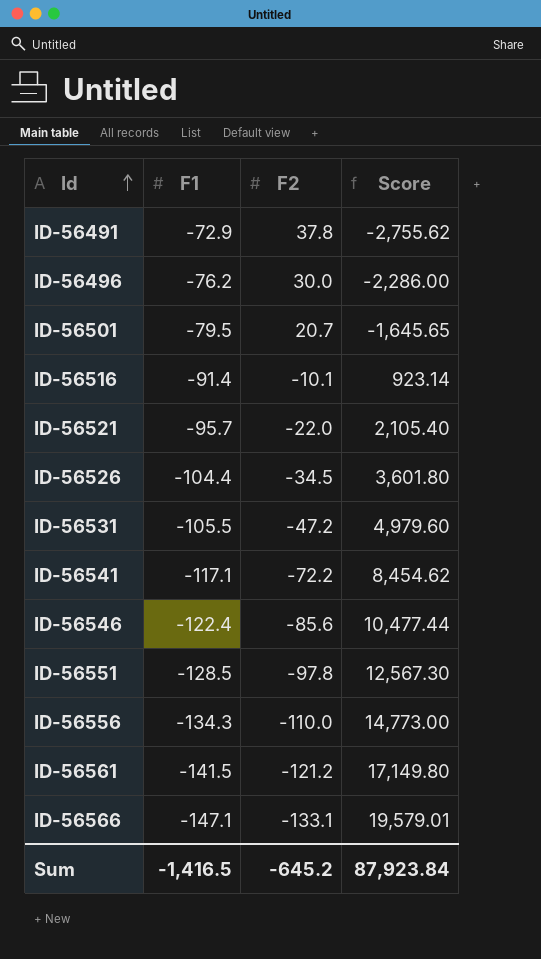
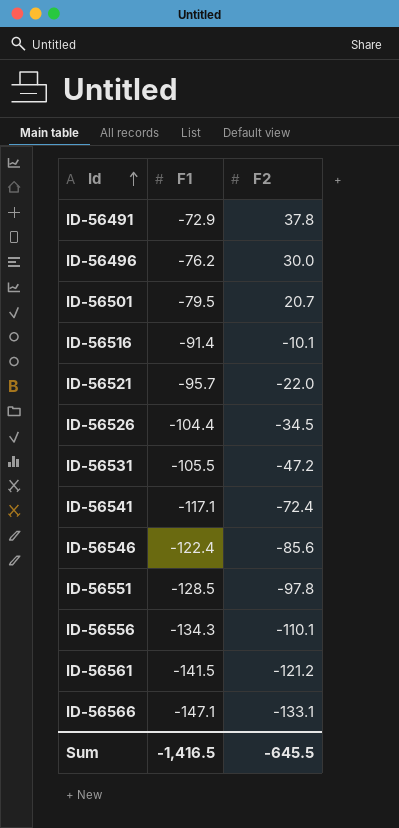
column Score | formula: [F1] * [F2] -> none
ID-56541 | F2: -72.2 -> -72.4
ID-56556 | F2: -110.0 -> -110.1
Sum | F2: -645.2 -> -645.5

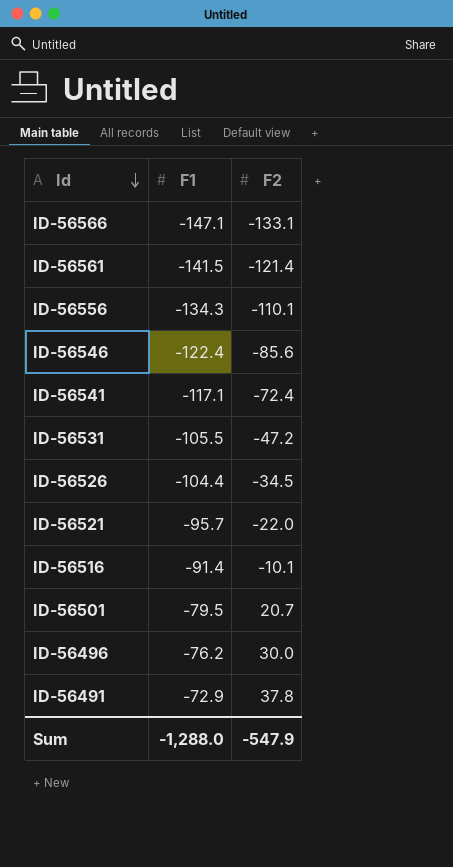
row order: Id ascending -> Id descending
row ID-56551: -128.5 | -97.8 -> none
ID-56561 | F2: -121.2 -> -121.4
Sum | F1: -1,416.5 -> -1,288.0
Sum | F2: -645.5 -> -547.9

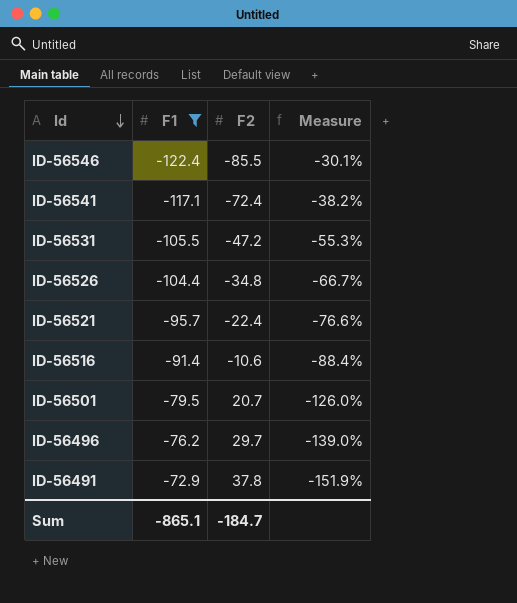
filter: none -> F1 >= -122.4
column Measure | formula: none -> ([F2] - [F1]) / [F1]
ID-56546 | F2: -85.6 -> -85.5
ID-56526 | F2: -34.5 -> -34.8
ID-56521 | F2: -22.0 -> -22.4
ID-56516 | F2: -10.1 -> -10.6
ID-56496 | F2: 30.0 -> 29.7
Sum | F1: -1,288.0 -> -865.1
Sum | F2: -547.9 -> -184.7

